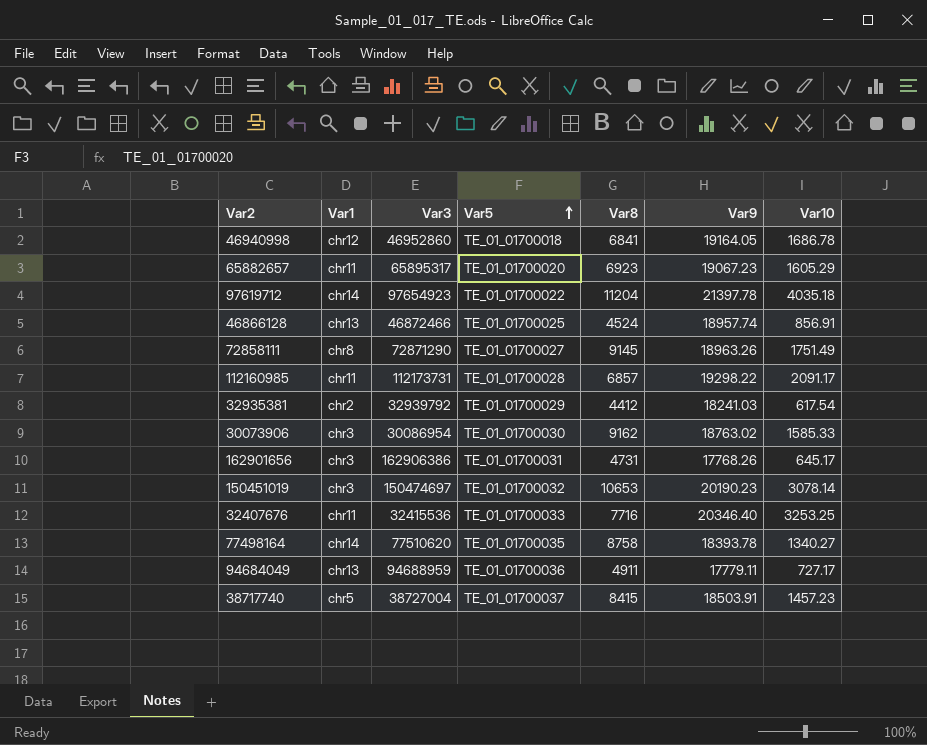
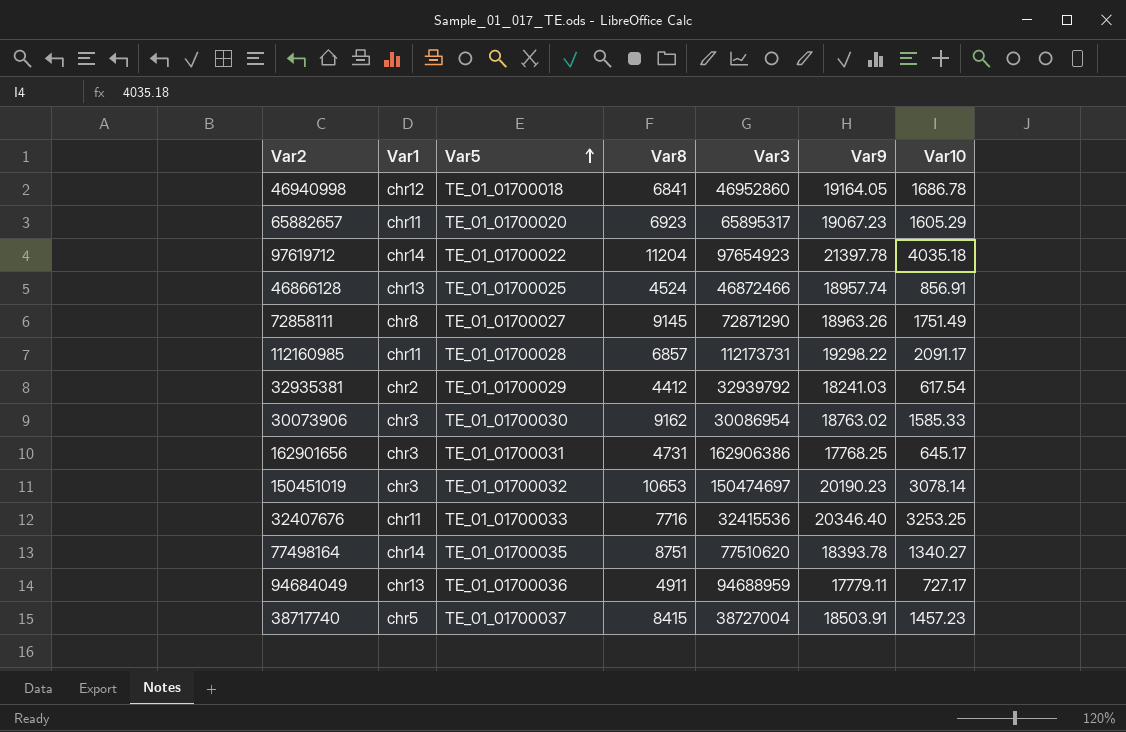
column Var3 | position: 3 -> 5
162901656 | Var9: 17768.26 -> 17768.25
77498164 | Var8: 8758 -> 8751

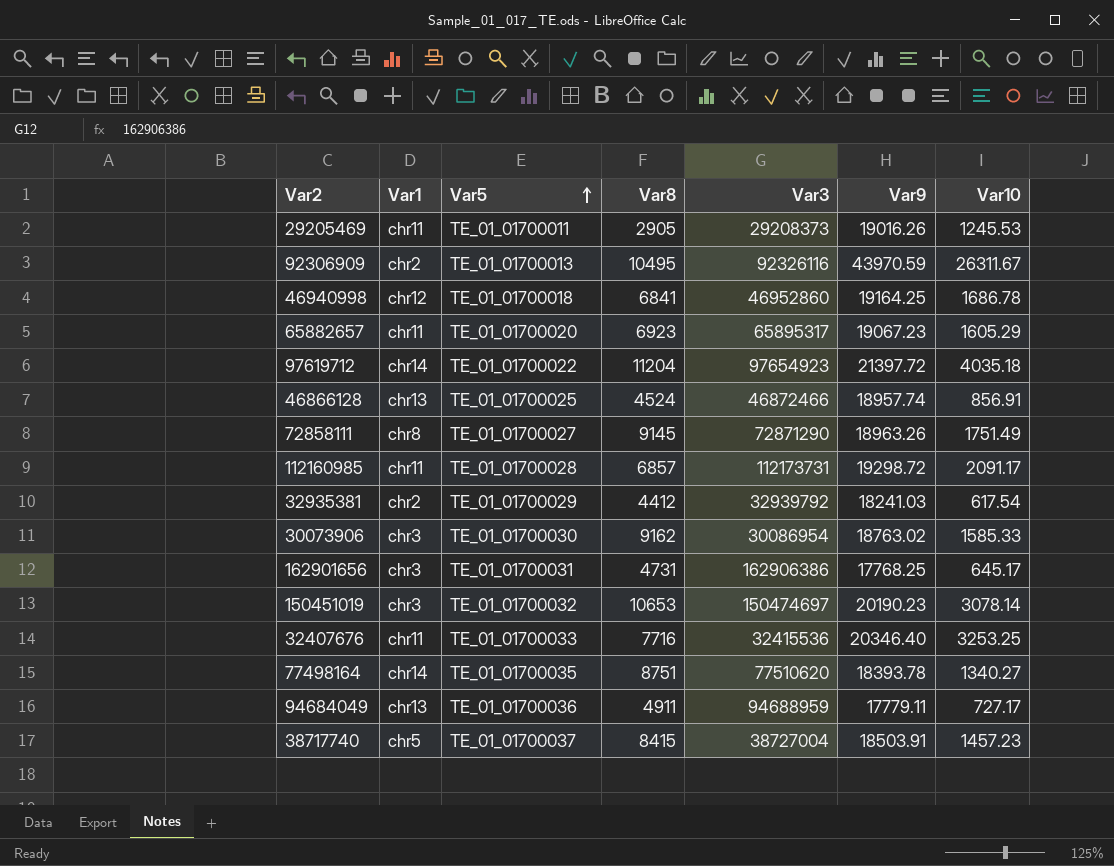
row 29205469: none -> chr11 | TE_01_01700011 | 2905 | 29208373 | 19016.26 | 1245.53
row 92306909: none -> chr2 | TE_01_01700013 | 10495 | 92326116 | 43970.59 | 26311.67
46940998 | Var9: 19164.05 -> 19164.25
97619712 | Var9: 21397.78 -> 21397.72
112160985 | Var9: 19298.22 -> 19298.72

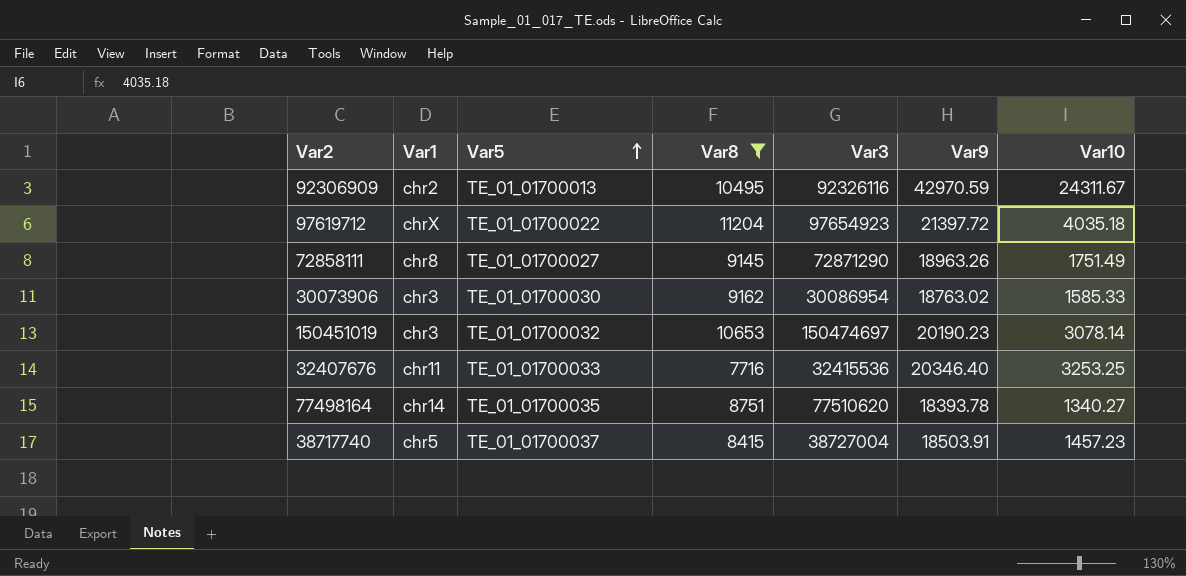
filter: none -> Var8 >= 7716
92306909 | Var9: 43970.59 -> 42970.59
92306909 | Var10: 26311.67 -> 24311.67
97619712 | Var1: chr14 -> chrX

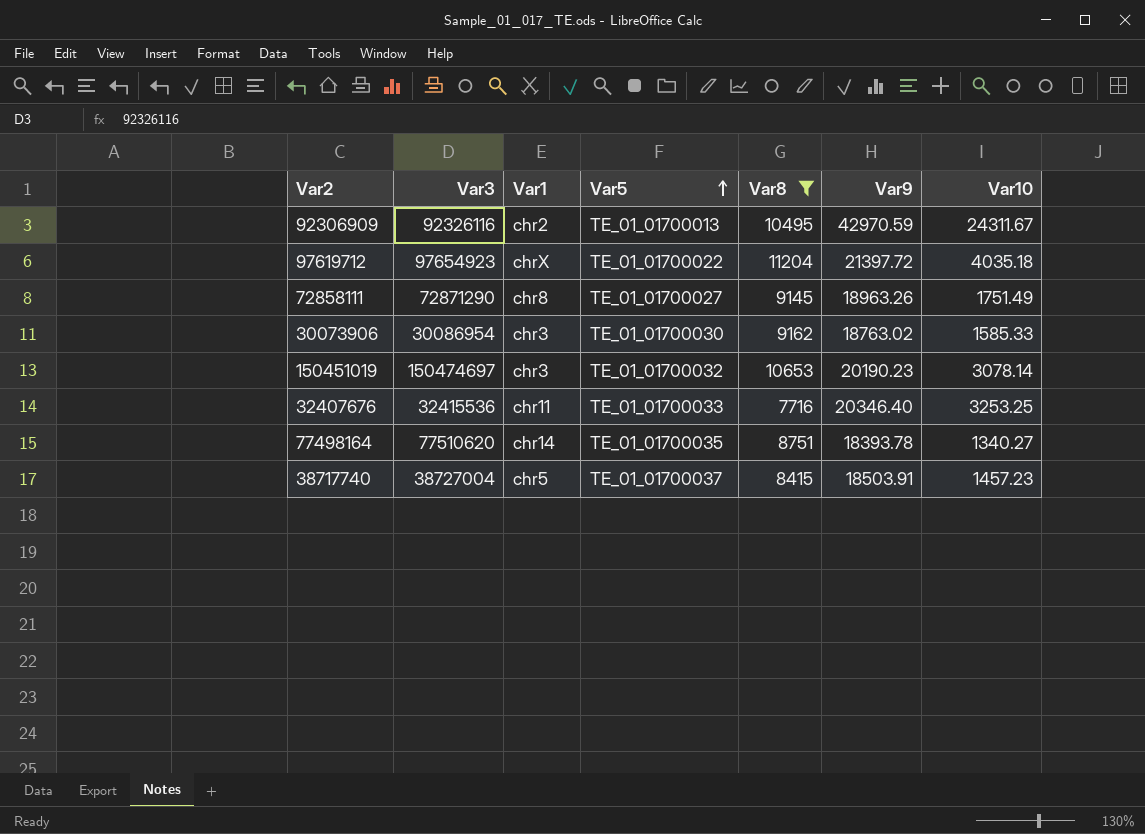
column Var3 | position: 5 -> 2

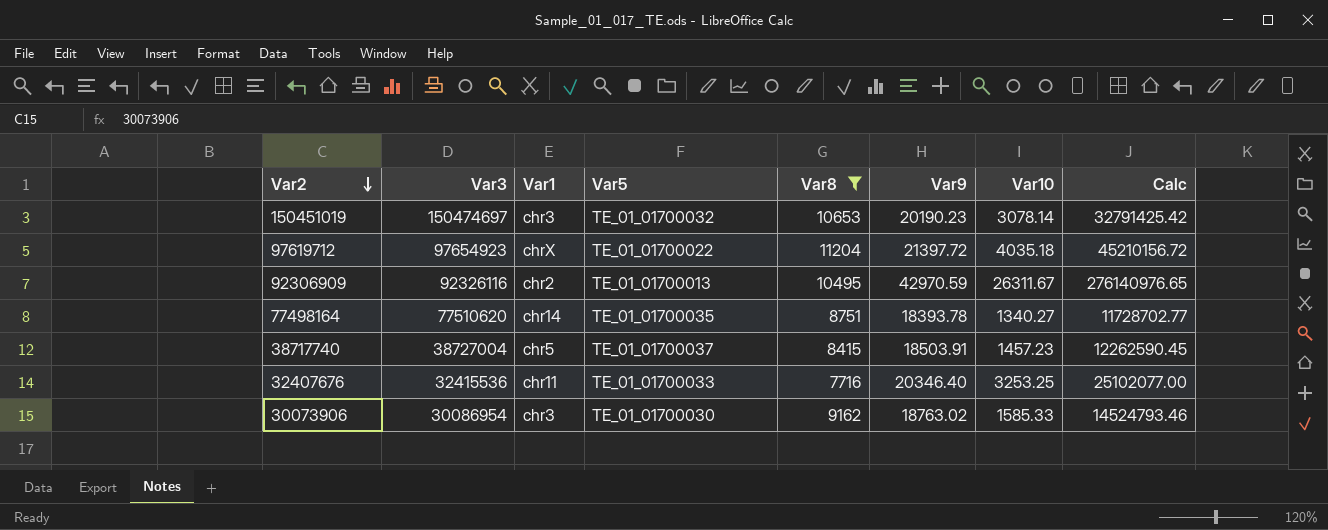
row order: Var5 ascending -> Var2 descending
column Calc | formula: none -> [Var8] * [Var10]
row 72858111: 72871290 | chr8 | TE_01_01700027 | 9145 | 18963.26 | 1751.49 -> none
92306909 | Var10: 24311.67 -> 26311.67

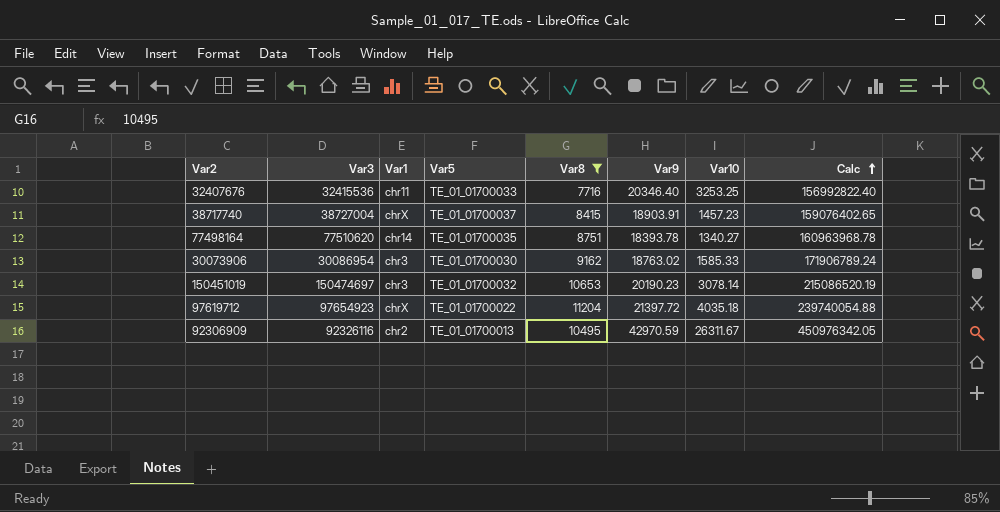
row order: Var2 descending -> Calc ascending
column Calc | formula: [Var8] * [Var10] -> [Var8] * [Var9]
38717740 | Var1: chr5 -> chrX
38717740 | Var9: 18503.91 -> 18903.91

